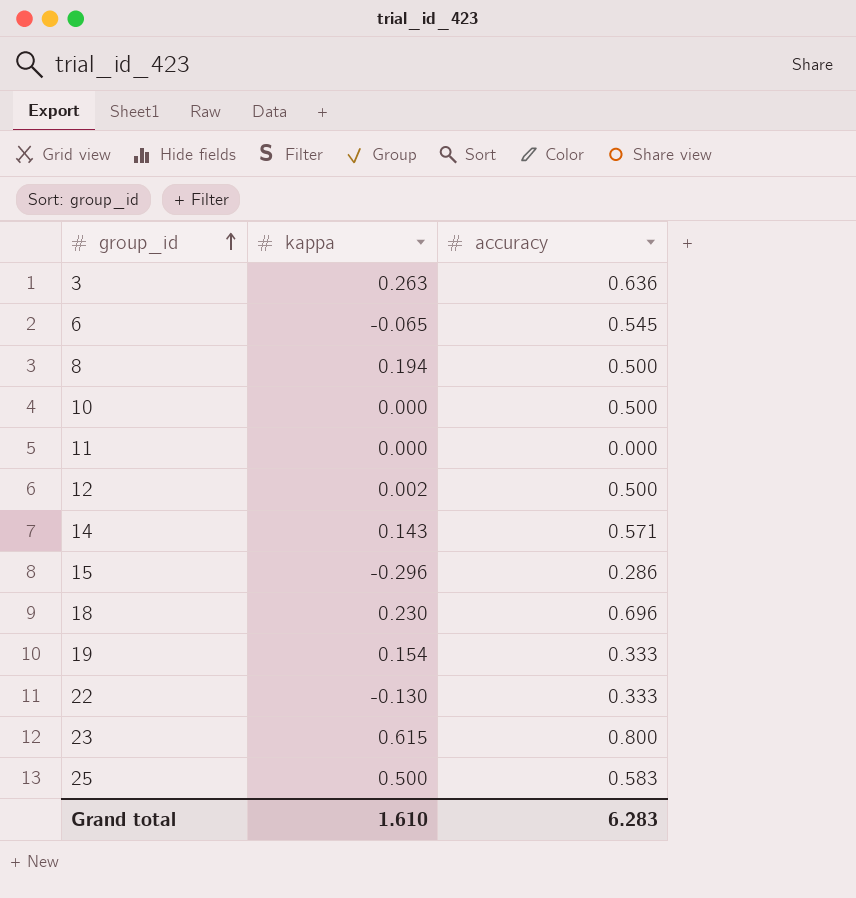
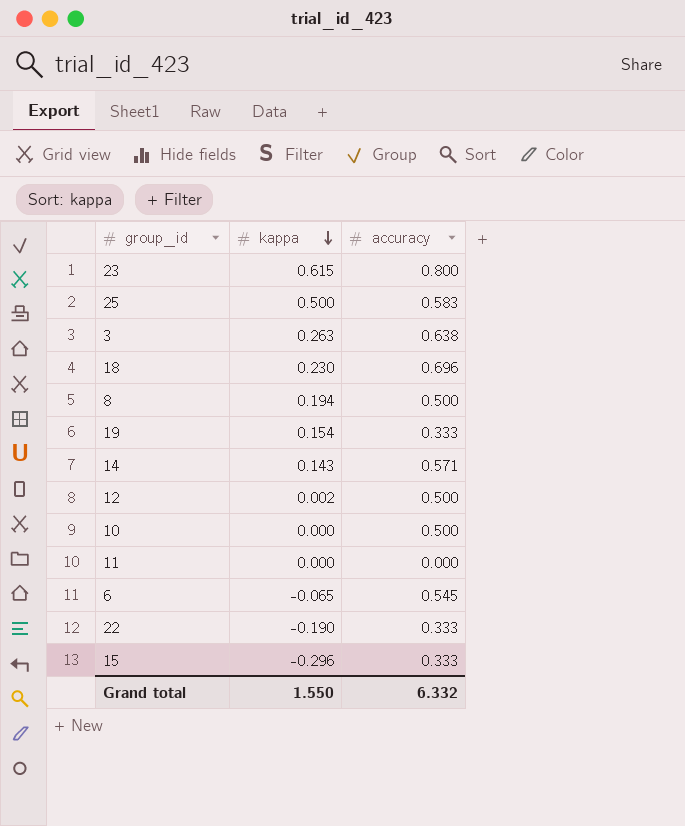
row order: group_id ascending -> kappa descending
3 | accuracy: 0.636 -> 0.638
22 | kappa: -0.130 -> -0.190
15 | accuracy: 0.286 -> 0.333
Grand total | kappa: 1.610 -> 1.550
Grand total | accuracy: 6.283 -> 6.332

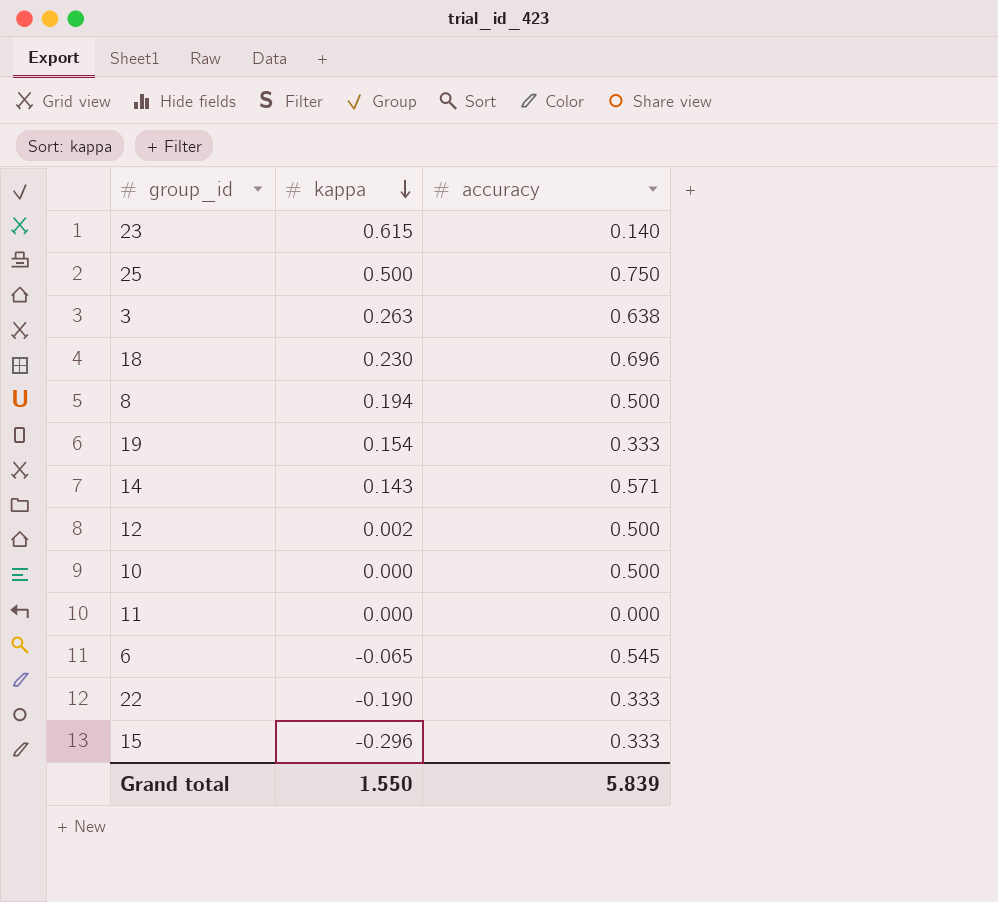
23 | accuracy: 0.800 -> 0.140
25 | accuracy: 0.583 -> 0.750
Grand total | accuracy: 6.332 -> 5.839

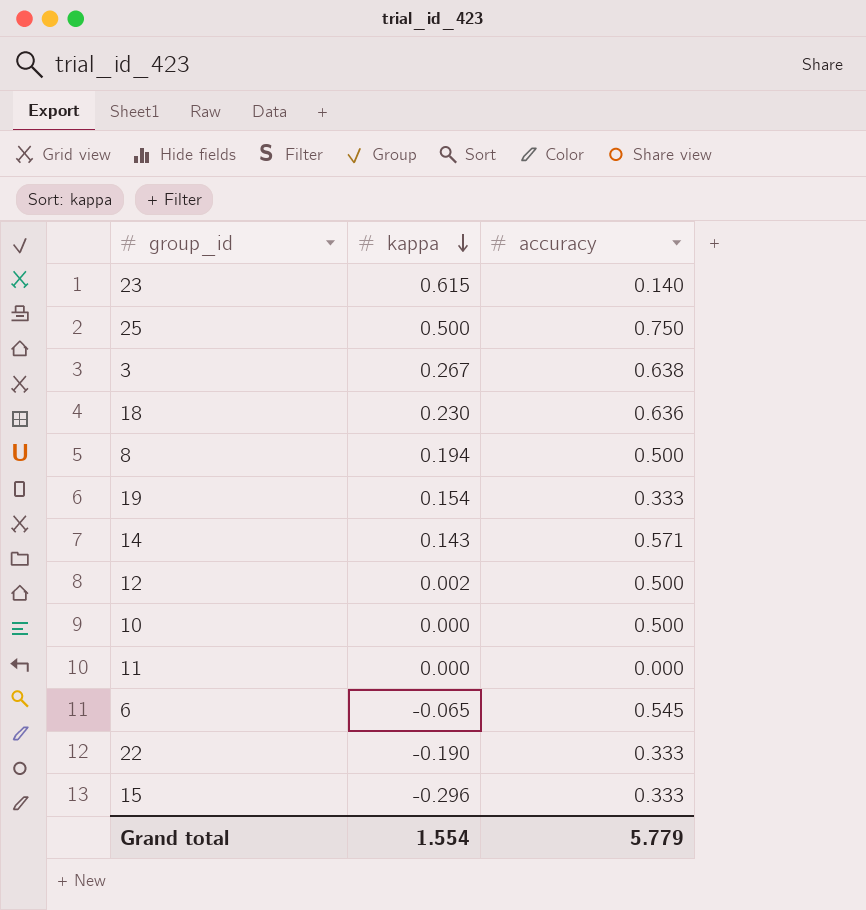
3 | kappa: 0.263 -> 0.267
18 | accuracy: 0.696 -> 0.636
Grand total | kappa: 1.550 -> 1.554
Grand total | accuracy: 5.839 -> 5.779

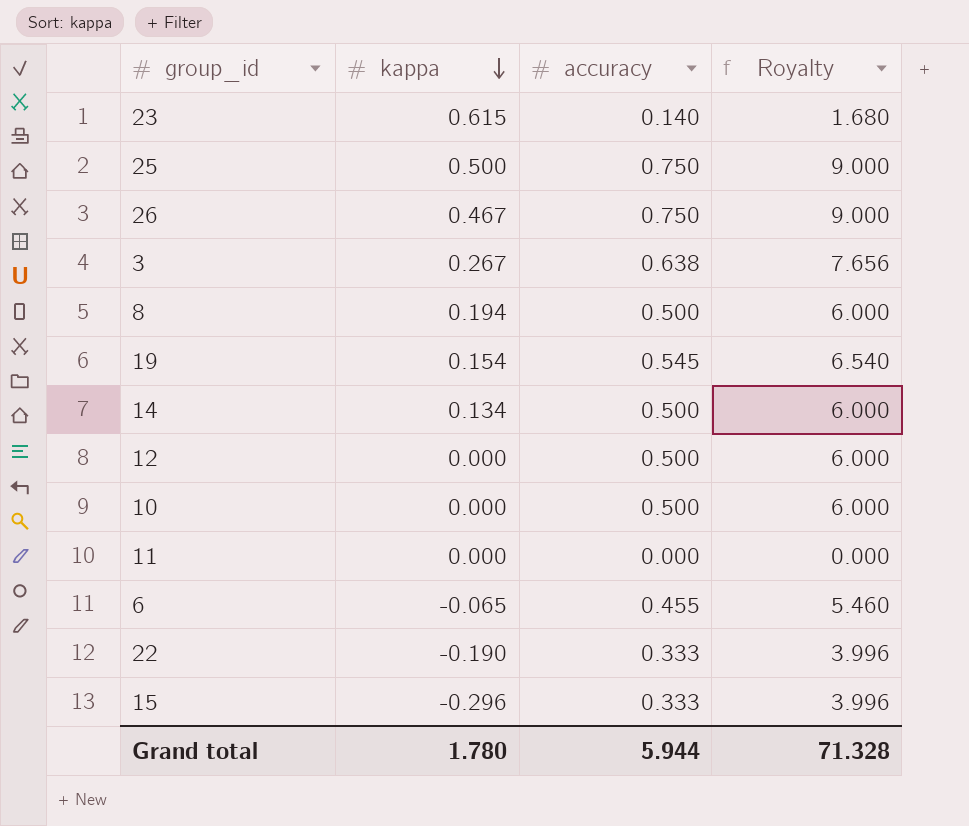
column Royalty | formula: none -> [accuracy] * 12
row 18: 0.230 | 0.636 -> none
row 26: none -> 0.467 | 0.750 | 9.000
19 | accuracy: 0.333 -> 0.545
14 | kappa: 0.143 -> 0.134
14 | accuracy: 0.571 -> 0.500
12 | kappa: 0.002 -> 0.000
6 | accuracy: 0.545 -> 0.455
Grand total | kappa: 1.554 -> 1.780
Grand total | accuracy: 5.779 -> 5.944

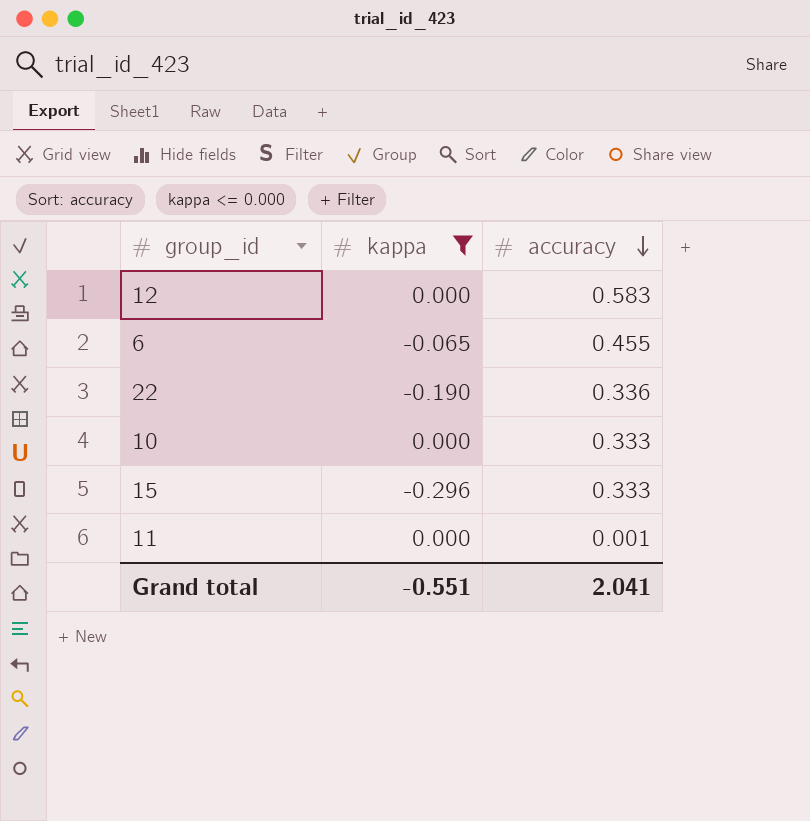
filter: none -> kappa <= 0.000
row order: kappa descending -> accuracy descending
column Royalty | formula: [accuracy] * 12 -> none
12 | accuracy: 0.500 -> 0.583
22 | accuracy: 0.333 -> 0.336
10 | accuracy: 0.500 -> 0.333
11 | accuracy: 0.000 -> 0.001
Grand total | kappa: 1.780 -> -0.551
Grand total | accuracy: 5.944 -> 2.041

